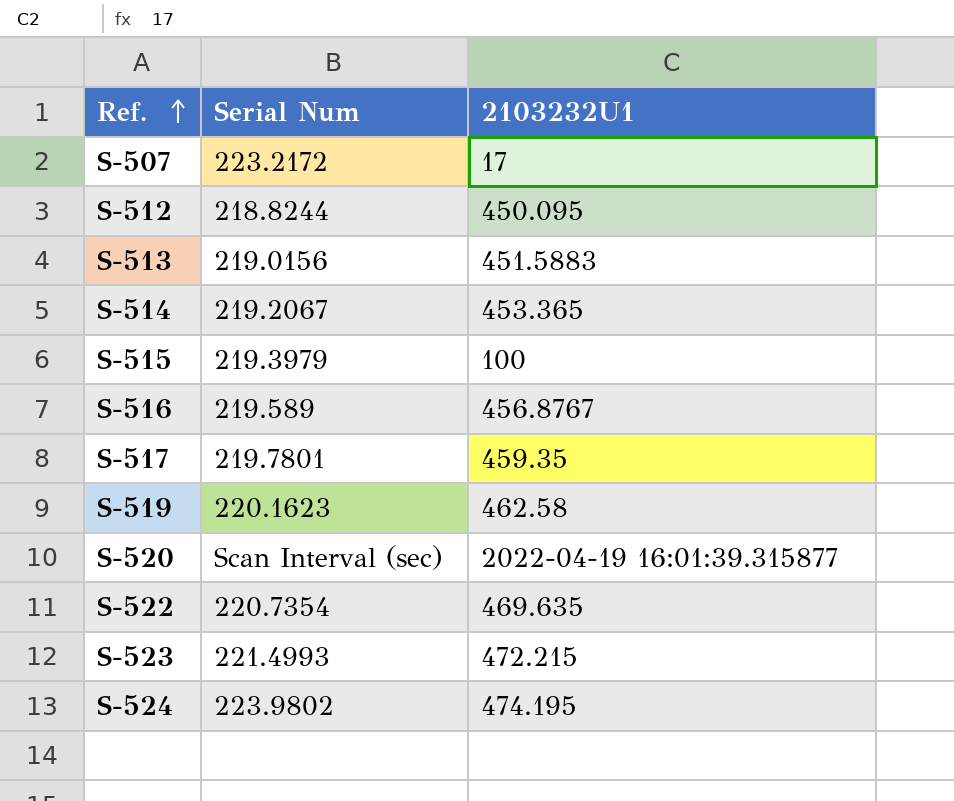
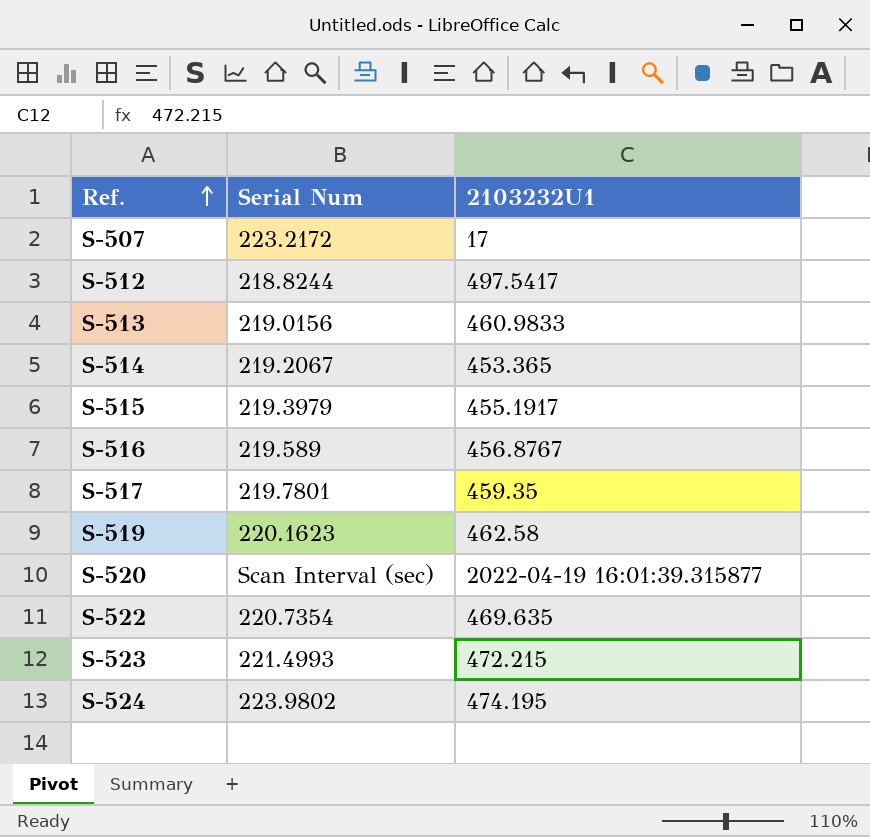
S-512 | 2103232U1: 450.095 -> 497.5417
S-513 | 2103232U1: 451.5883 -> 460.9833
S-515 | 2103232U1: 100 -> 455.1917

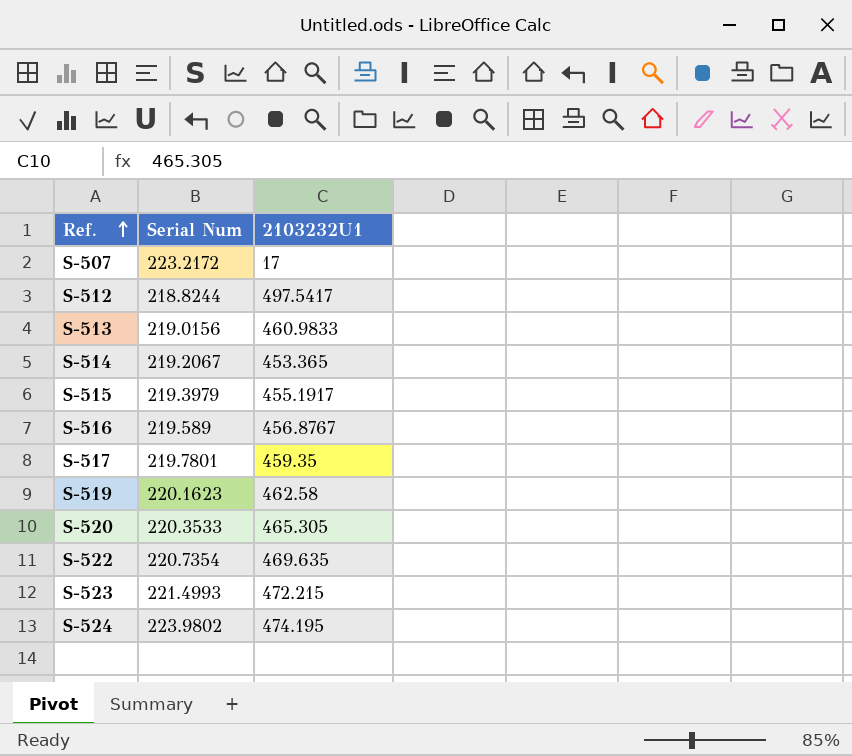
S-520 | Serial Num: Scan Interval (sec) -> 220.3533
S-520 | 2103232U1: 2022-04-19 16:01:39.315877 -> 465.305

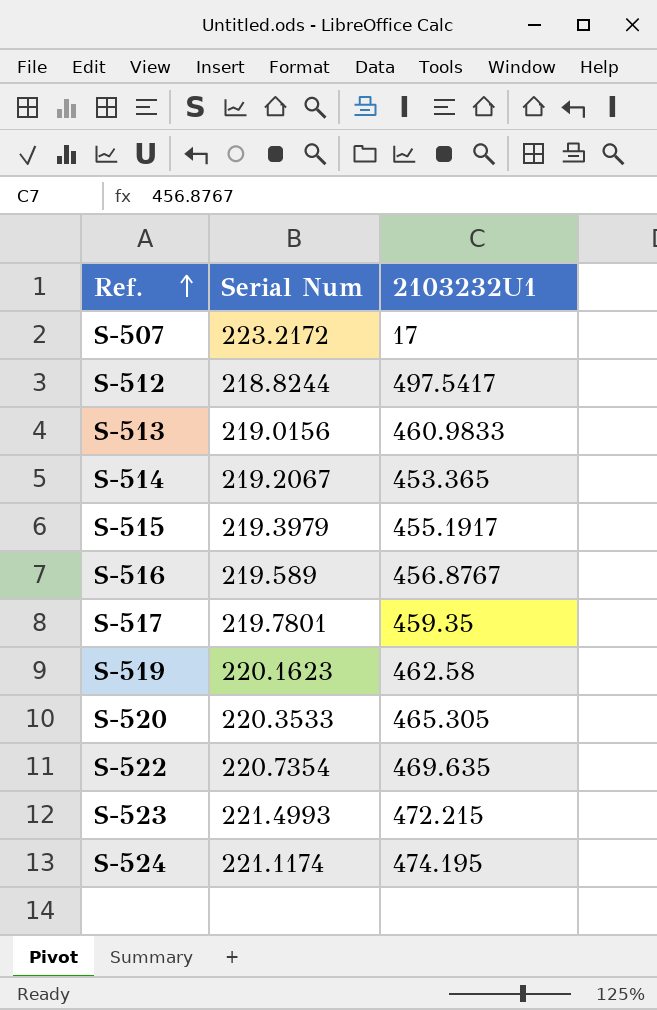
S-524 | Serial Num: 223.9802 -> 221.1174

